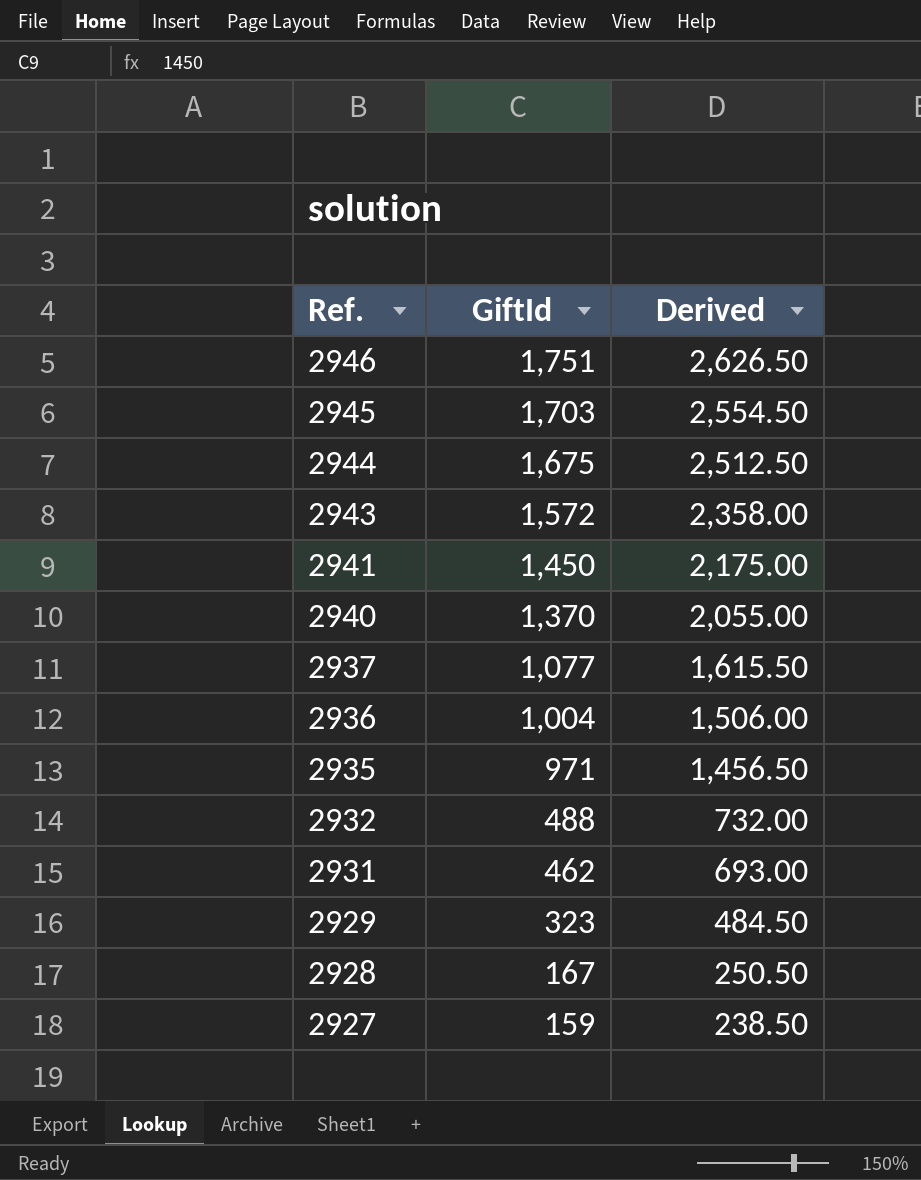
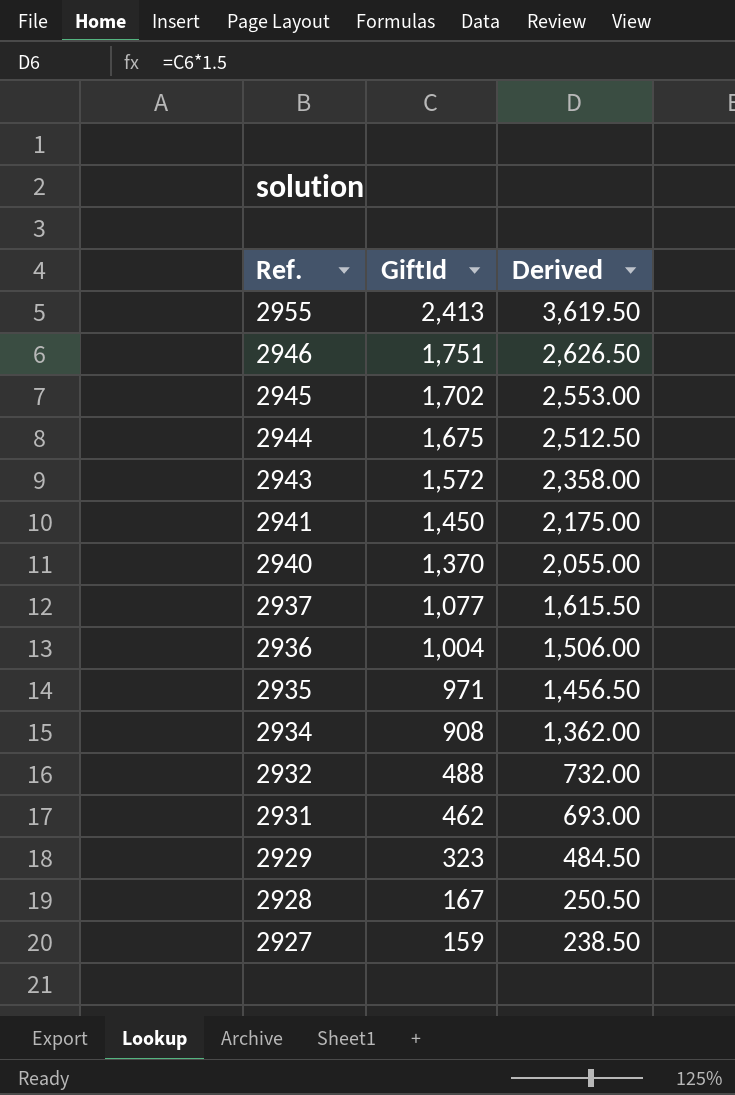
row 2955: none -> 2,413 | 3,619.50
2945 | GiftId: 1,703 -> 1,702
2945 | Derived: 2,554.50 -> 2,553.00
row 2934: none -> 908 | 1,362.00

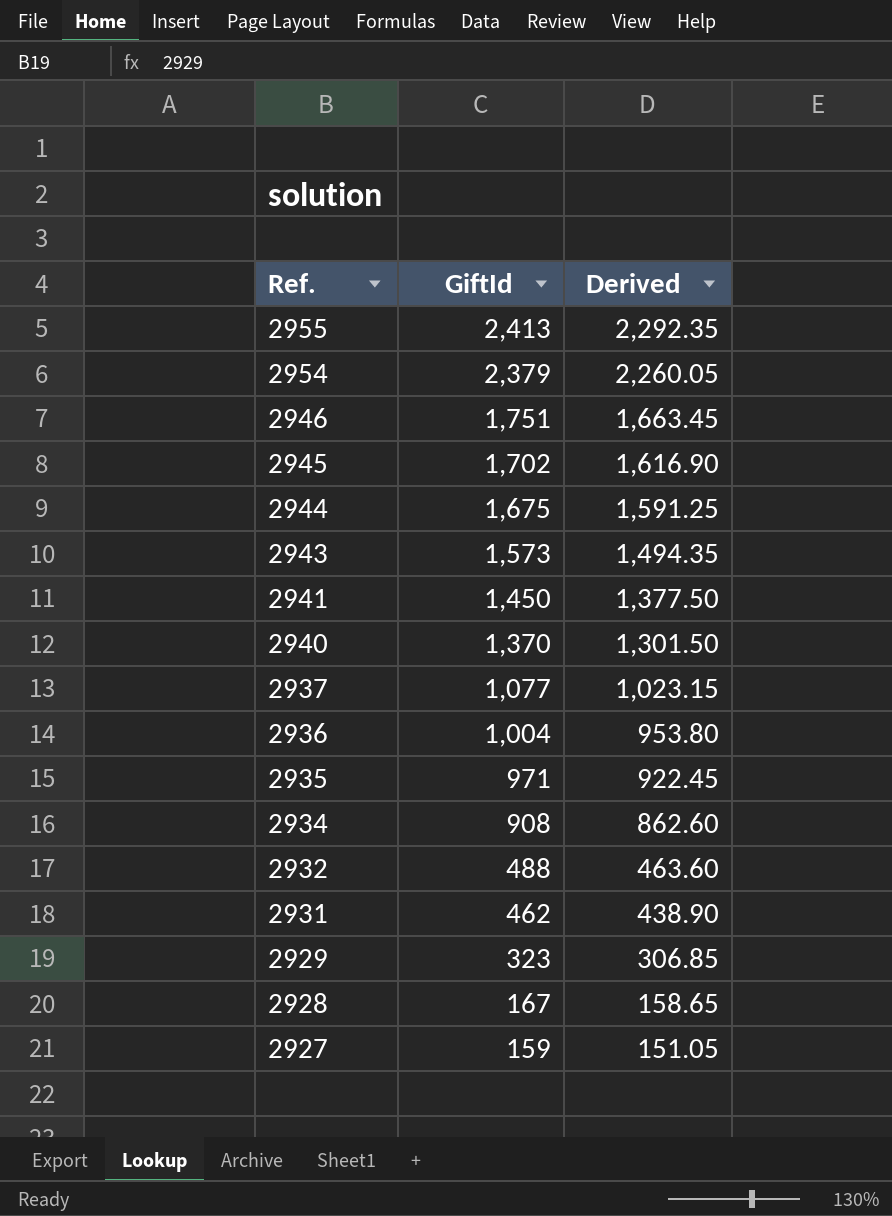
column Derived | formula: [GiftId] * 1.5 -> [GiftId] * 0.95
row 2954: none -> 2,379 | 2,260.05
2943 | GiftId: 1,572 -> 1,573

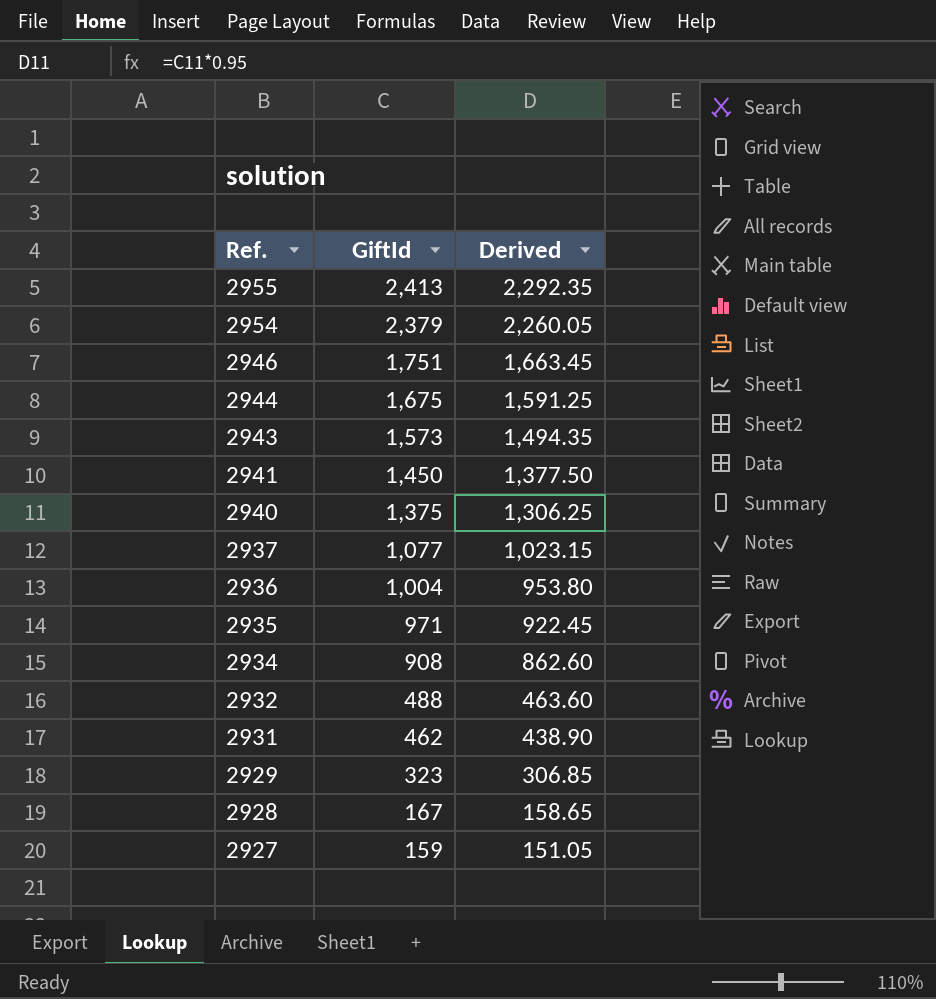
row 2945: 1,702 | 1,616.90 -> none
2940 | GiftId: 1,370 -> 1,375
2940 | Derived: 1,301.50 -> 1,306.25

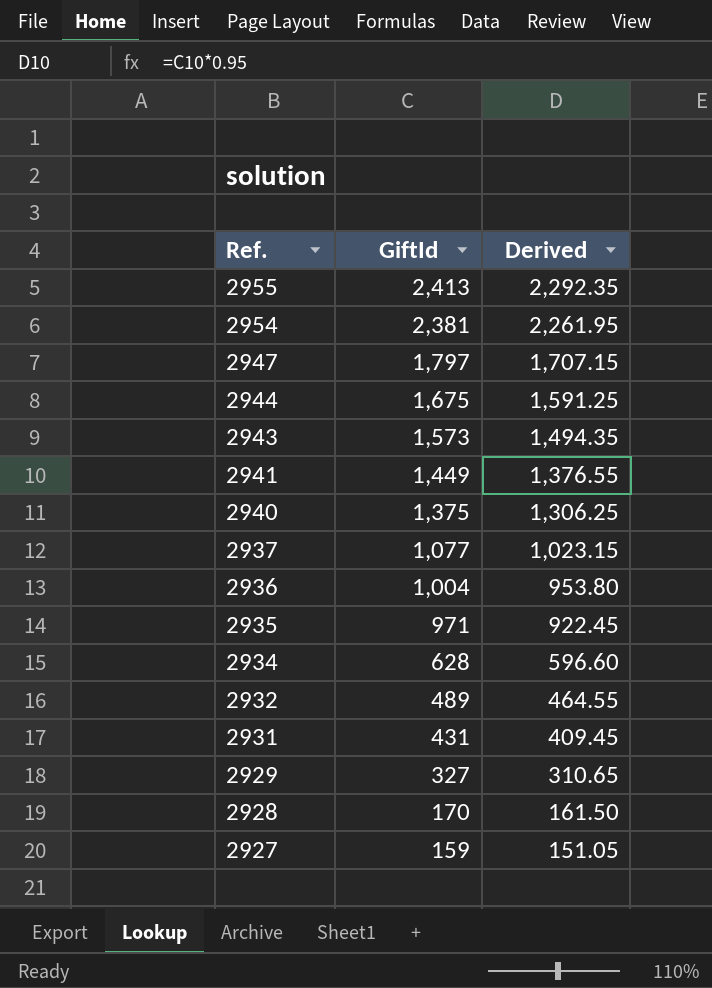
row 2946: 1,751 | 1,663.45 -> none
2954 | GiftId: 2,379 -> 2,381
2954 | Derived: 2,260.05 -> 2,261.95
row 2947: none -> 1,797 | 1,707.15
2941 | GiftId: 1,450 -> 1,449
2941 | Derived: 1,377.50 -> 1,376.55
2934 | GiftId: 908 -> 628
2934 | Derived: 862.60 -> 596.60
2932 | GiftId: 488 -> 489
2932 | Derived: 463.60 -> 464.55
2931 | GiftId: 462 -> 431
2931 | Derived: 438.90 -> 409.45
2929 | GiftId: 323 -> 327
2929 | Derived: 306.85 -> 310.65
2928 | GiftId: 167 -> 170
2928 | Derived: 158.65 -> 161.50

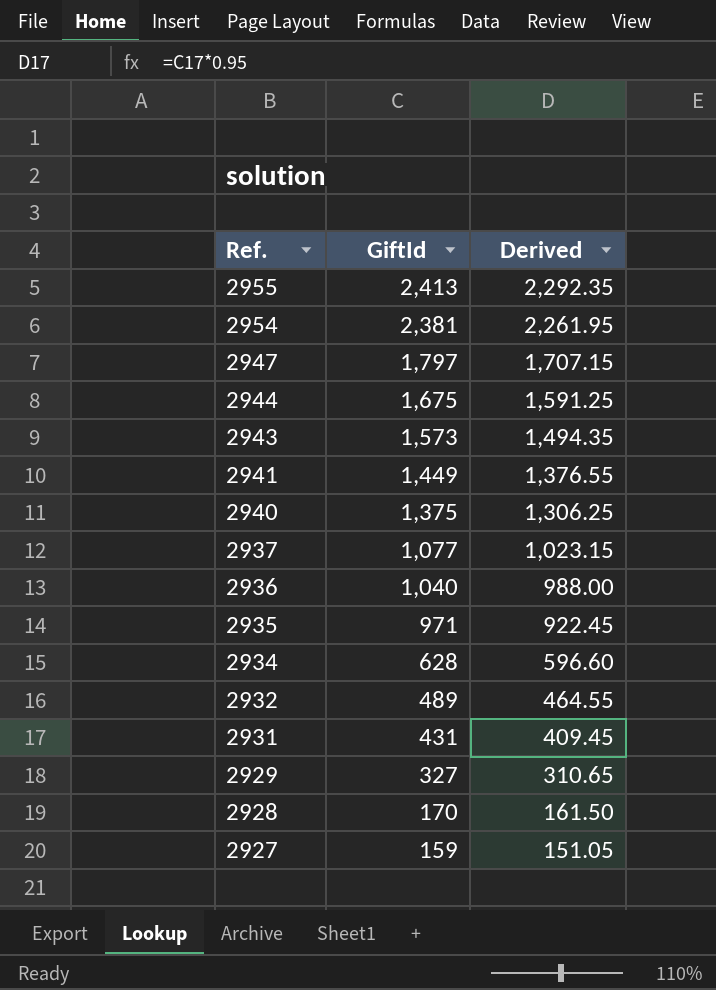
2936 | GiftId: 1,004 -> 1,040
2936 | Derived: 953.80 -> 988.00

